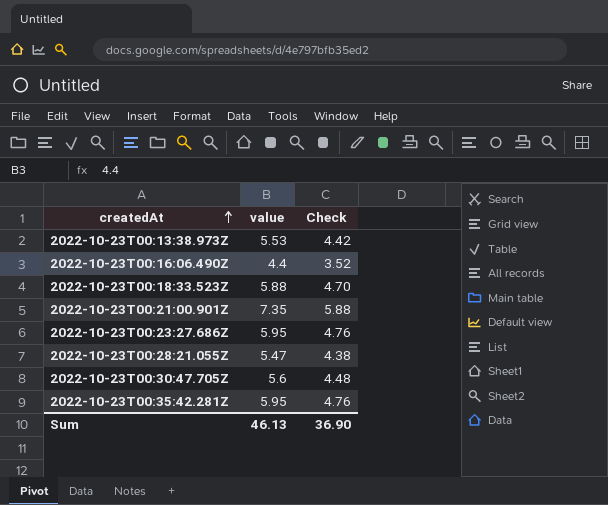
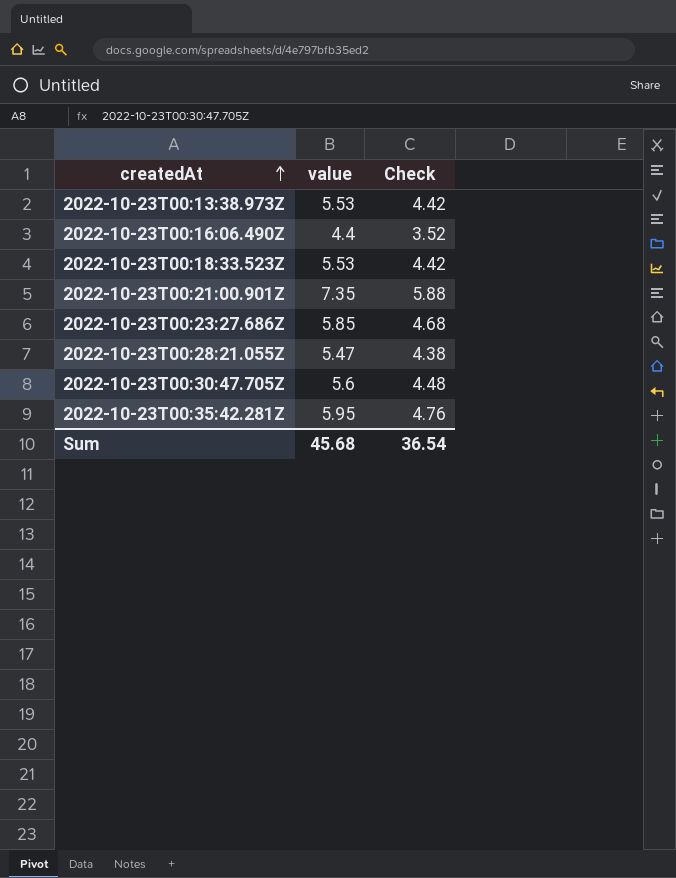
2022-10-23T00:18:33.523Z | value: 5.88 -> 5.53
2022-10-23T00:18:33.523Z | Check: 4.70 -> 4.42
2022-10-23T00:23:27.686Z | value: 5.95 -> 5.85
2022-10-23T00:23:27.686Z | Check: 4.76 -> 4.68
Sum | value: 46.13 -> 45.68
Sum | Check: 36.90 -> 36.54

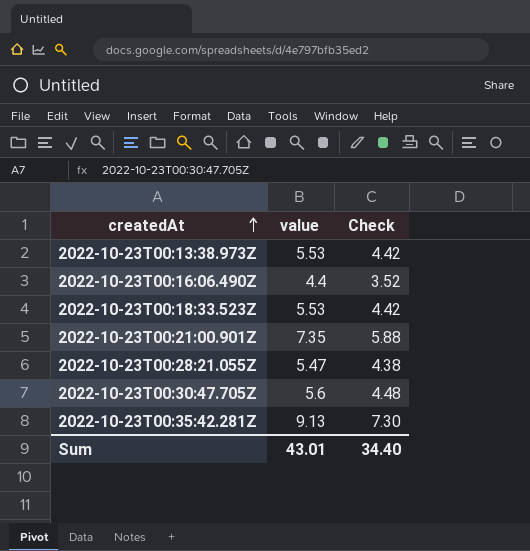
row 2022-10-23T00:23:27.686Z: 5.85 | 4.68 -> none
2022-10-23T00:35:42.281Z | value: 5.95 -> 9.13
2022-10-23T00:35:42.281Z | Check: 4.76 -> 7.30
Sum | value: 45.68 -> 43.01
Sum | Check: 36.54 -> 34.40

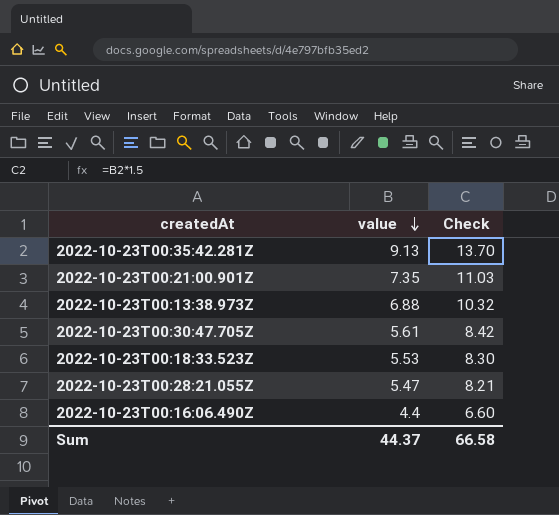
row order: createdAt ascending -> value descending
column Check | formula: [value] * 0.8 -> [value] * 1.5
2022-10-23T00:13:38.973Z | value: 5.53 -> 6.88
2022-10-23T00:30:47.705Z | value: 5.6 -> 5.61
Sum | value: 43.01 -> 44.37
Sum | Check: 34.40 -> 66.58

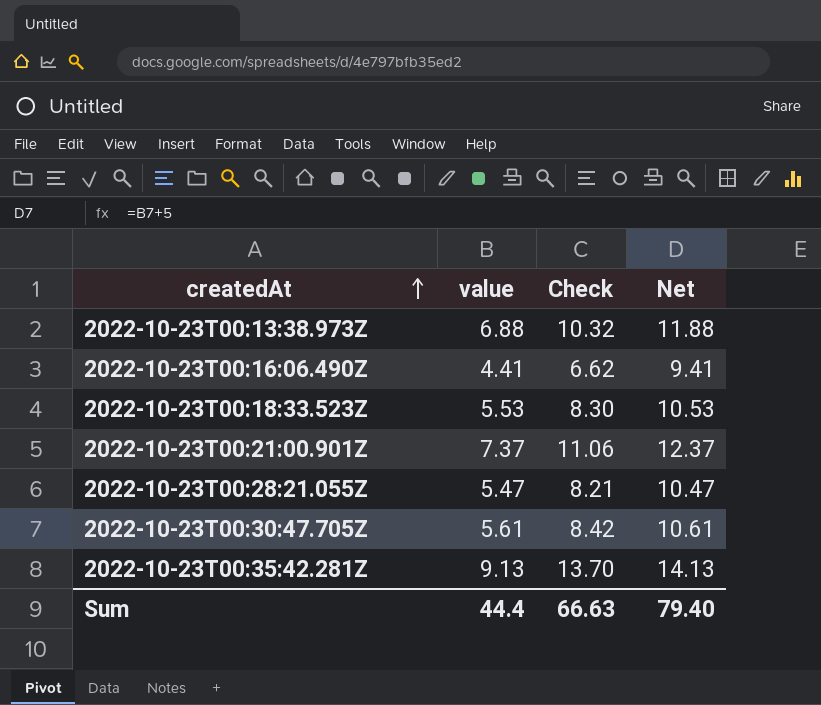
row order: value descending -> createdAt ascending
column Net | formula: none -> [value] + 5
2022-10-23T00:16:06.490Z | value: 4.4 -> 4.41
2022-10-23T00:16:06.490Z | Check: 6.60 -> 6.62
2022-10-23T00:21:00.901Z | value: 7.35 -> 7.37
2022-10-23T00:21:00.901Z | Check: 11.03 -> 11.06
Sum | value: 44.37 -> 44.4
Sum | Check: 66.58 -> 66.63

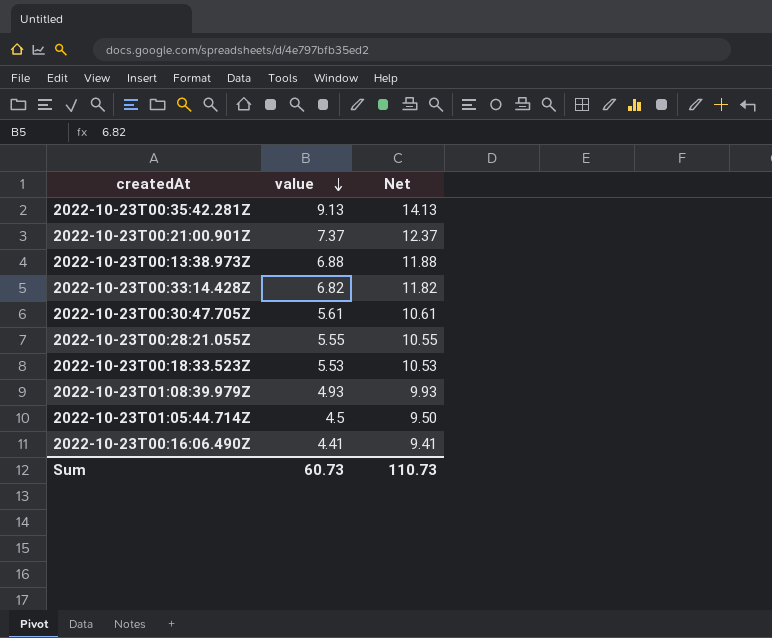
row order: createdAt ascending -> value descending
column Check | formula: [value] * 1.5 -> none
row 2022-10-23T00:33:14.428Z: none -> 6.82 | 11.82
2022-10-23T00:28:21.055Z | value: 5.47 -> 5.55
2022-10-23T00:28:21.055Z | Net: 10.47 -> 10.55
row 2022-10-23T01:08:39.979Z: none -> 4.93 | 9.93
row 2022-10-23T01:05:44.714Z: none -> 4.5 | 9.50
Sum | value: 44.4 -> 60.73
Sum | Net: 79.40 -> 110.73

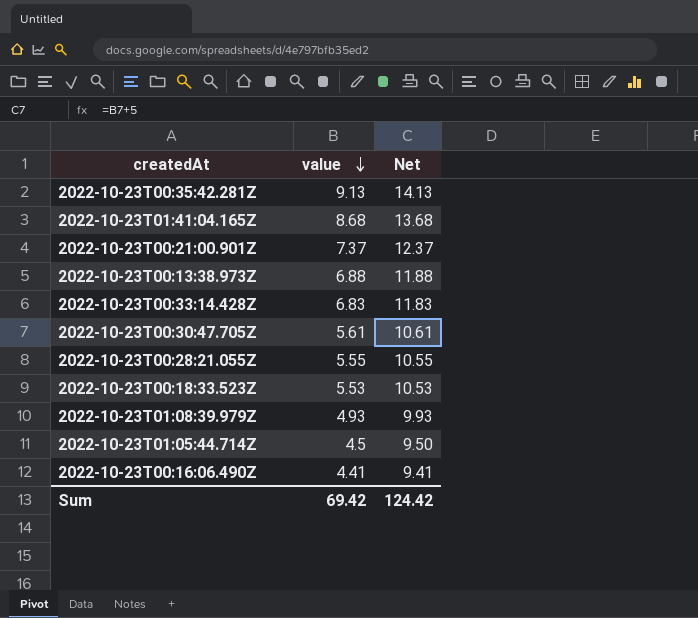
row 2022-10-23T01:41:04.165Z: none -> 8.68 | 13.68
2022-10-23T00:33:14.428Z | value: 6.82 -> 6.83
2022-10-23T00:33:14.428Z | Net: 11.82 -> 11.83
Sum | value: 60.73 -> 69.42
Sum | Net: 110.73 -> 124.42

